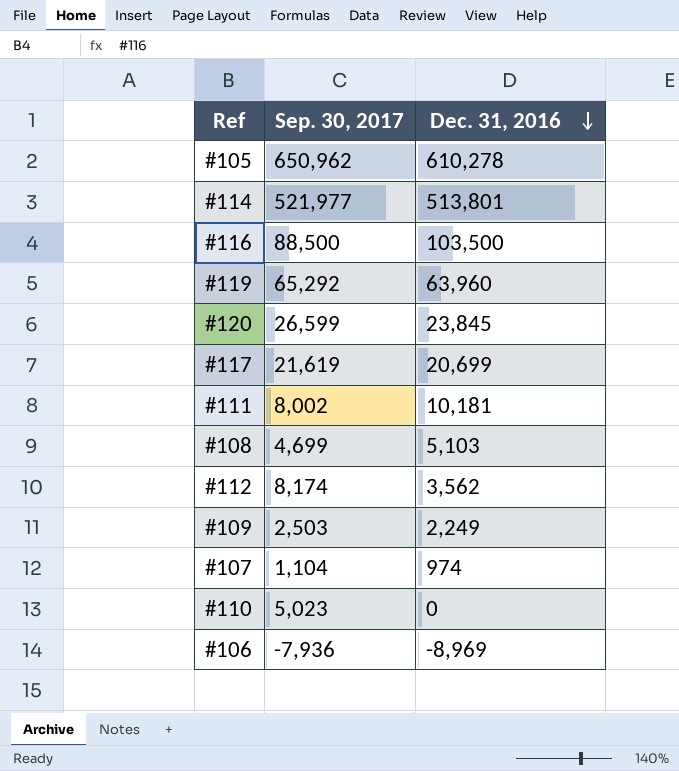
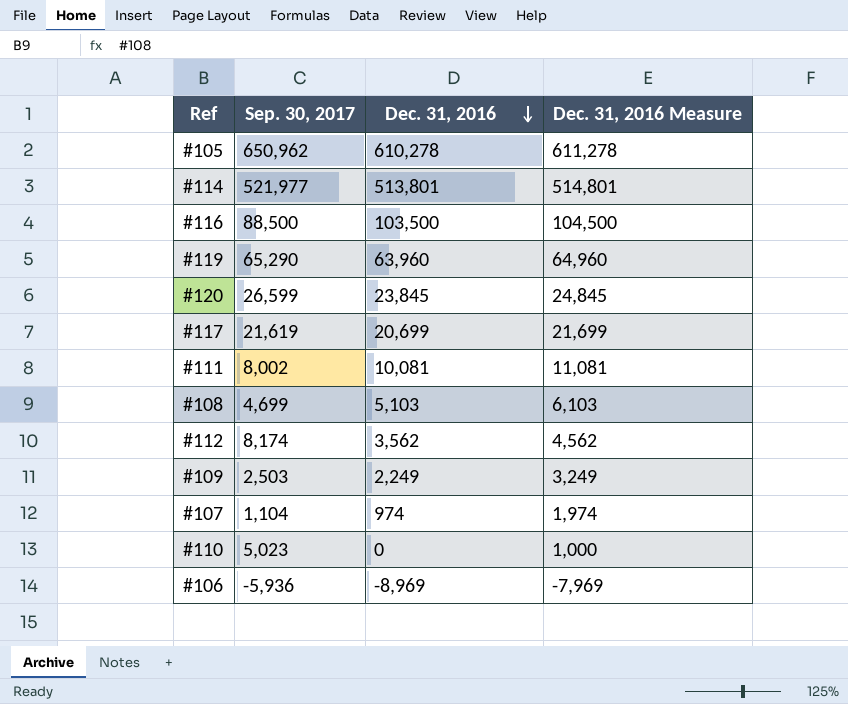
column Dec. 31, 2016 Measure | formula: none -> [Dec. 31, 2016] + 1000
#119 | Sep. 30, 2017: 65,292 -> 65,290
#111 | Dec. 31, 2016: 10,181 -> 10,081
#106 | Sep. 30, 2017: -7,936 -> -5,936

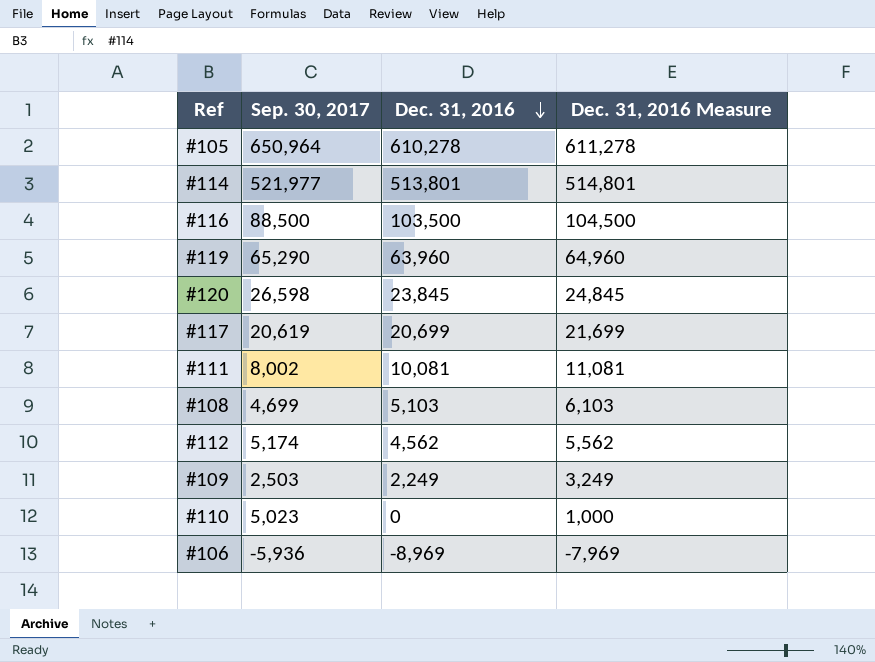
row #107: 1,104 | 974 | 1,974 -> none
#105 | Sep. 30, 2017: 650,962 -> 650,964
#120 | Sep. 30, 2017: 26,599 -> 26,598
#117 | Sep. 30, 2017: 21,619 -> 20,619
#112 | Sep. 30, 2017: 8,174 -> 5,174
#112 | Dec. 31, 2016: 3,562 -> 4,562
#112 | Dec. 31, 2016 Measure: 4,562 -> 5,562

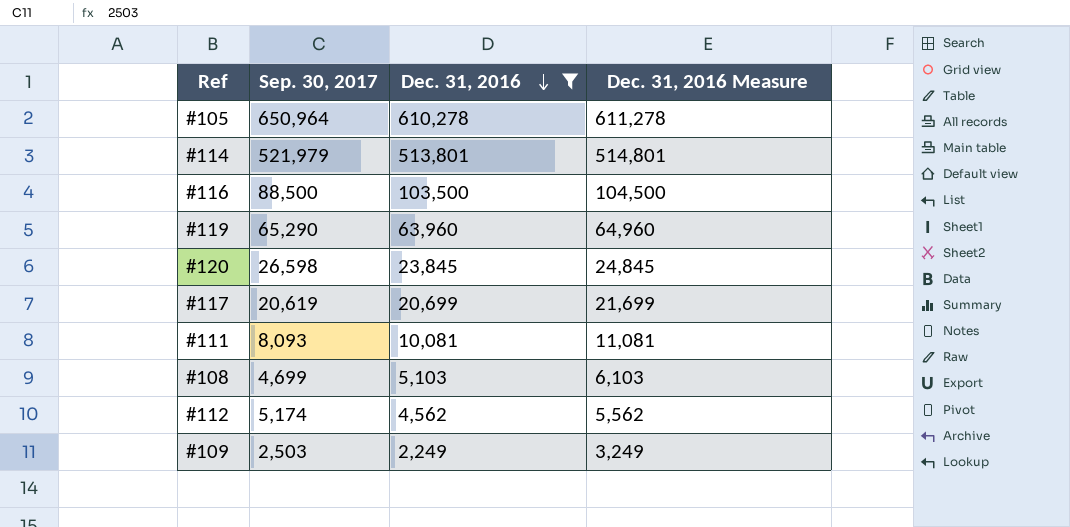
filter: none -> Dec. 31, 2016 >= 2,249
#114 | Sep. 30, 2017: 521,977 -> 521,979
#111 | Sep. 30, 2017: 8,002 -> 8,093

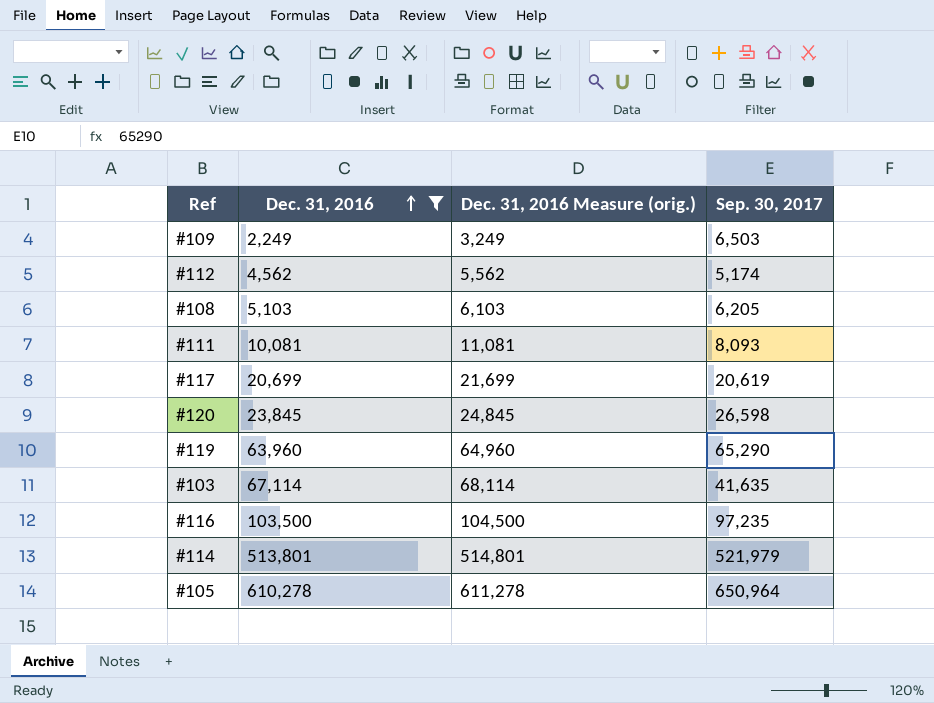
row order: Dec. 31, 2016 descending -> Dec. 31, 2016 ascending
column name: Dec. 31, 2016 Measure -> Dec. 31, 2016 Measure (orig.)
column Sep. 30, 2017 | position: 2 -> 4
#109 | Sep. 30, 2017: 2,503 -> 6,503
#108 | Sep. 30, 2017: 4,699 -> 6,205
row #103: none -> 67,114 | 68,114 | 41,635
#116 | Sep. 30, 2017: 88,500 -> 97,235

